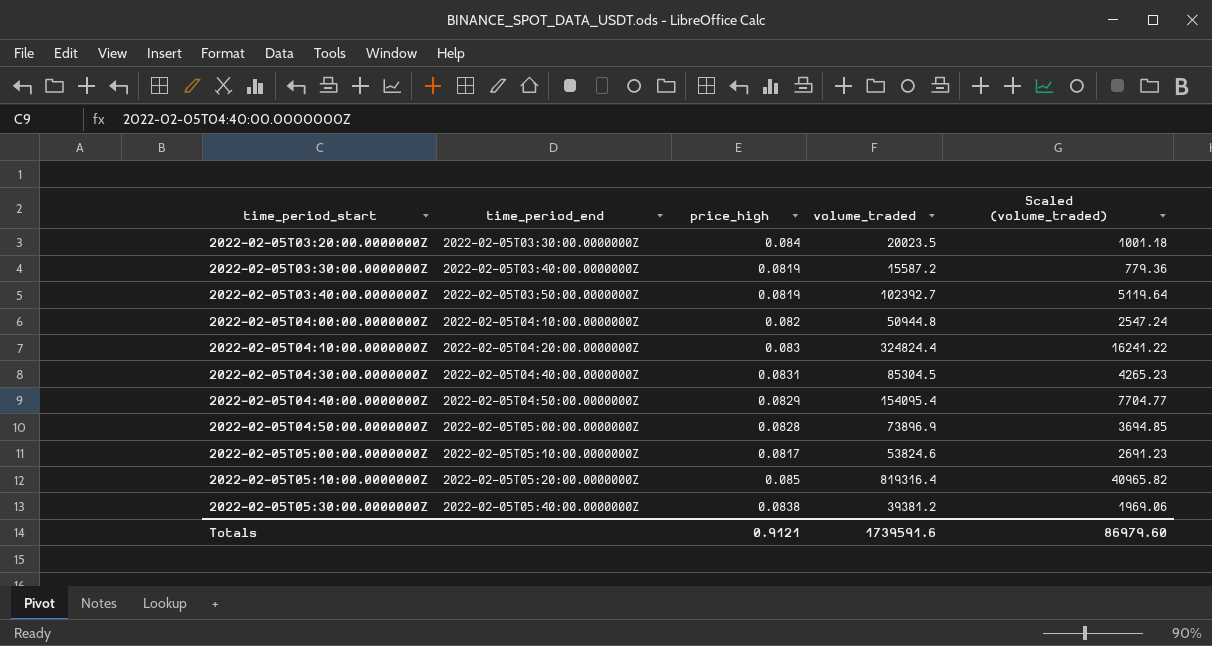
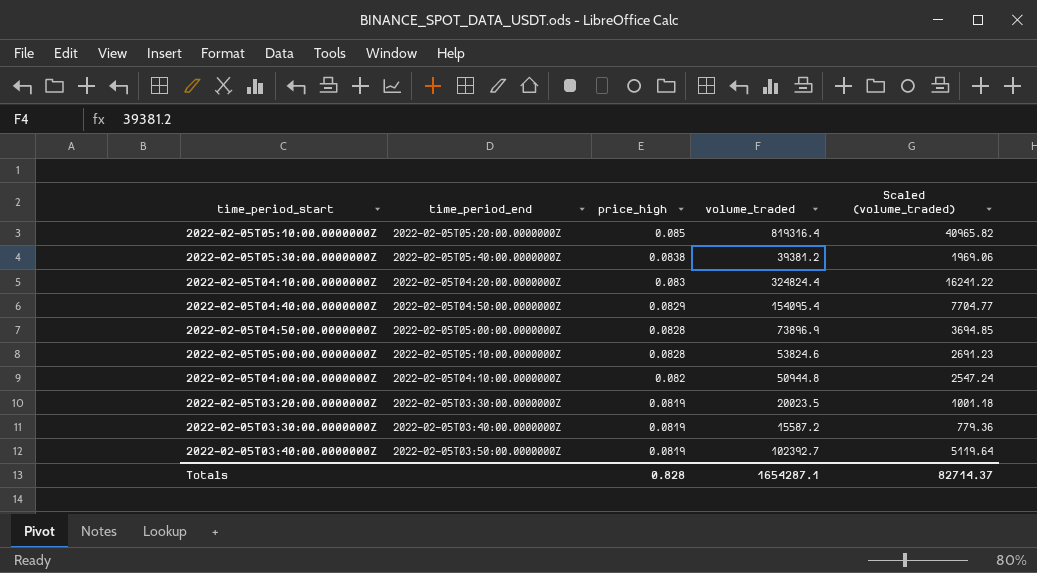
row order: time_period_start ascending -> price_high descending
row 2022-02-05T04:30:00.0000000Z: 2022-02-05T04:40:00.0000000Z | 0.0831 | 85304.5 | 4265.23 -> none
2022-02-05T05:00:00.0000000Z | price_high: 0.0817 -> 0.0828
2022-02-05T03:20:00.0000000Z | price_high: 0.084 -> 0.0819
Totals | price_high: 0.9121 -> 0.828
Totals | volume_traded: 1739591.6 -> 1654287.1
Totals | Scaled (volume_traded): 86979.60 -> 82714.37

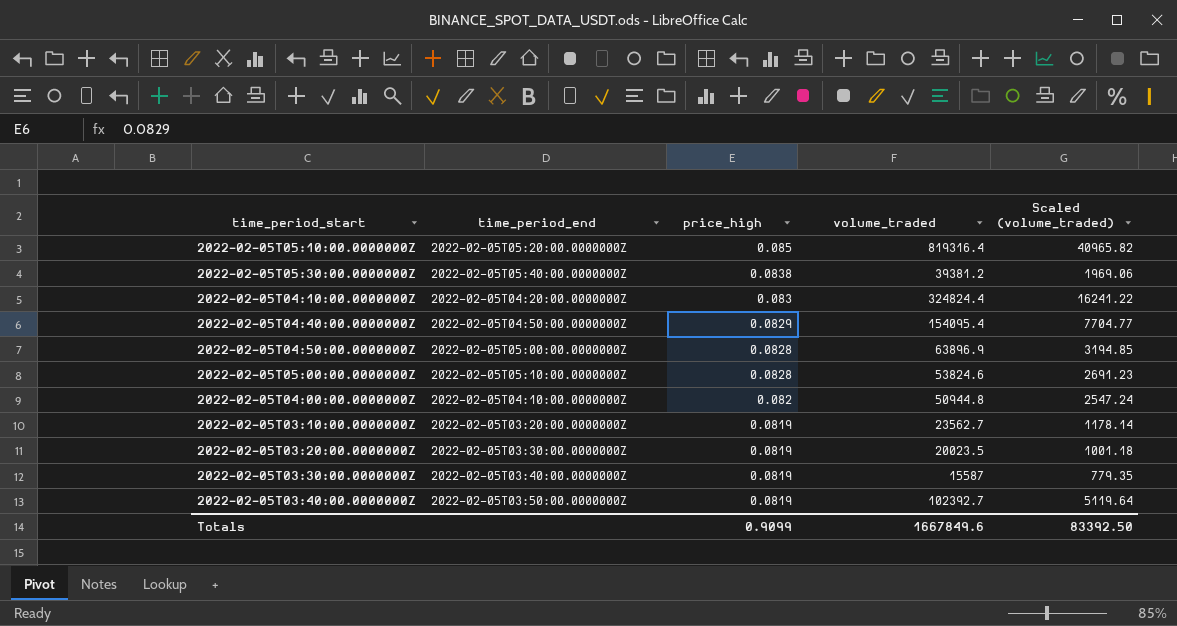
2022-02-05T04:50:00.0000000Z | volume_traded: 73896.9 -> 63896.9
2022-02-05T04:50:00.0000000Z | Scaled (volume_traded): 3694.85 -> 3194.85
row 2022-02-05T03:10:00.0000000Z: none -> 2022-02-05T03:20:00.0000000Z | 0.0819 | 23562.7 | 1178.14
2022-02-05T03:30:00.0000000Z | volume_traded: 15587.2 -> 15587
2022-02-05T03:30:00.0000000Z | Scaled (volume_traded): 779.36 -> 779.35
Totals | price_high: 0.828 -> 0.9099
Totals | volume_traded: 1654287.1 -> 1667849.6
Totals | Scaled (volume_traded): 82714.37 -> 83392.50

